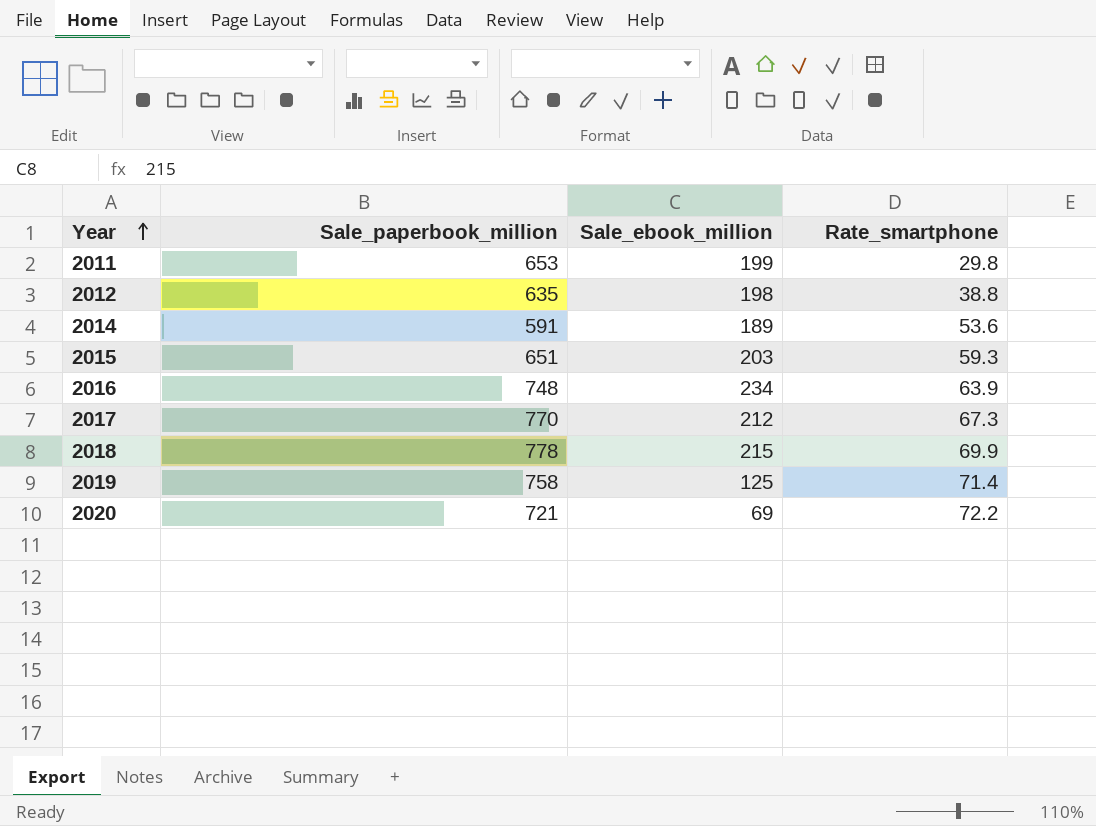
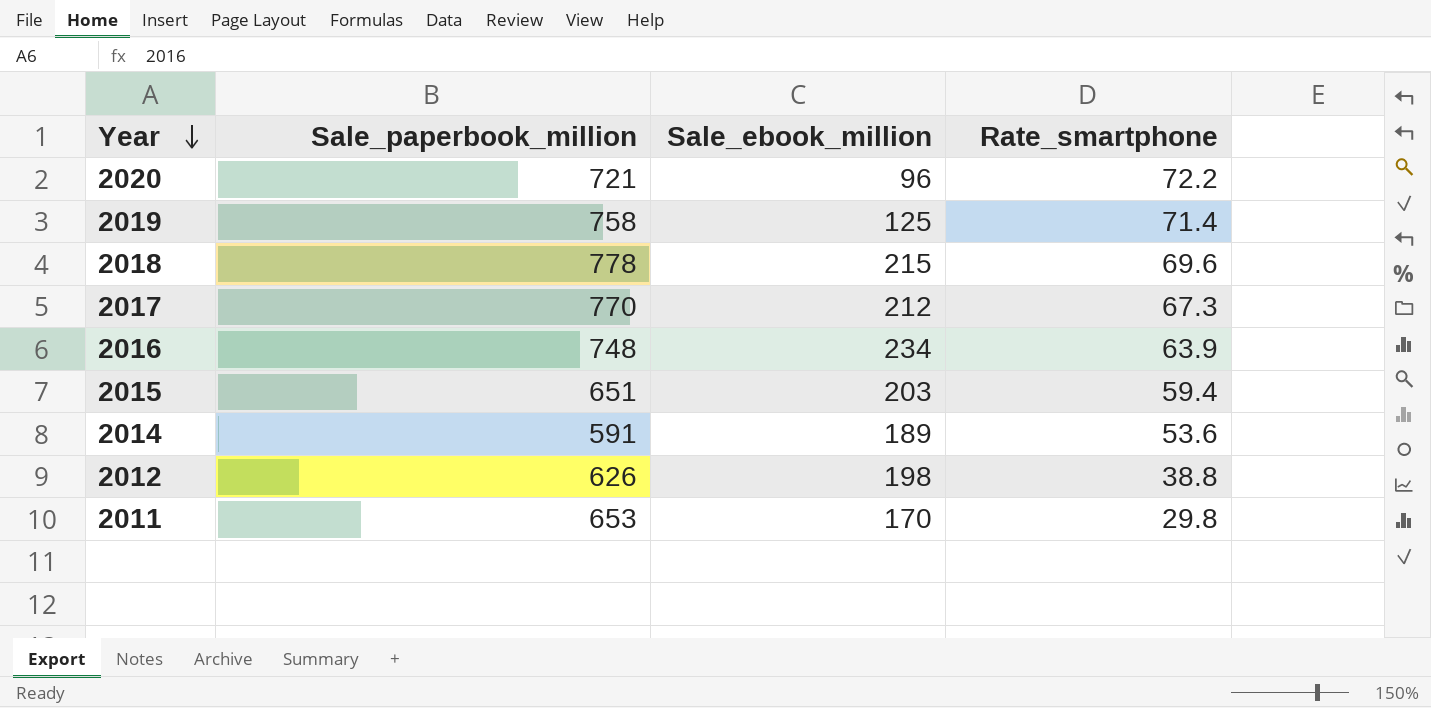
row order: Year ascending -> Year descending
2020 | Sale_ebook_million: 69 -> 96
2018 | Rate_smartphone: 69.9 -> 69.6
2015 | Rate_smartphone: 59.3 -> 59.4
2012 | Sale_paperbook_million: 635 -> 626
2011 | Sale_ebook_million: 199 -> 170

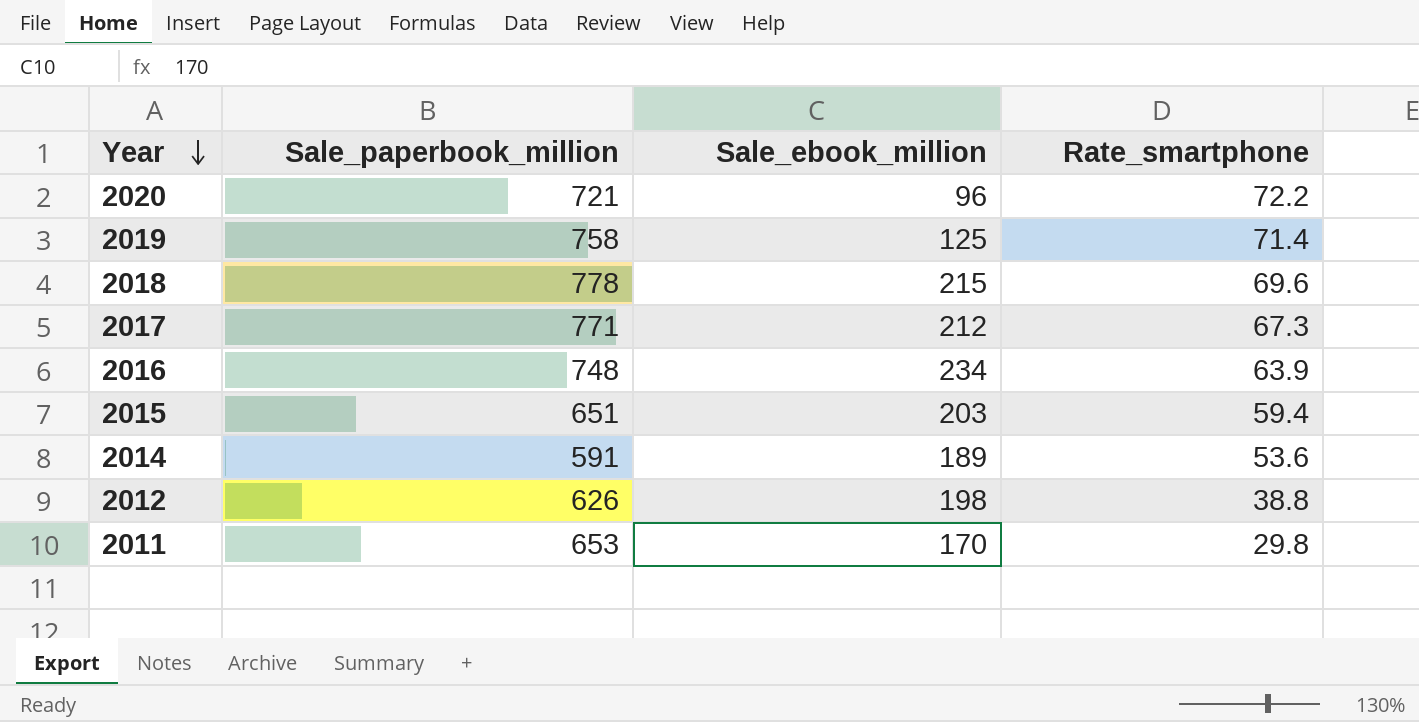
2017 | Sale_paperbook_million: 770 -> 771

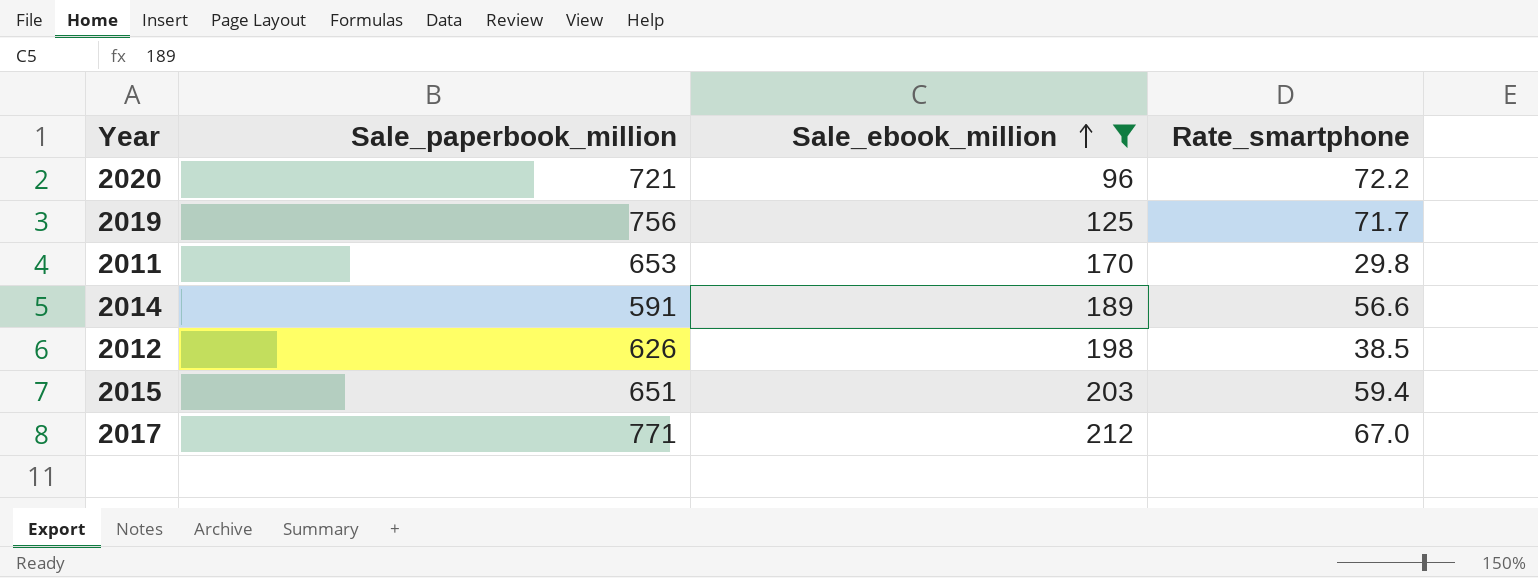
filter: none -> Sale_ebook_million <= 212
row order: Year descending -> Sale_ebook_million ascending
2019 | Sale_paperbook_million: 758 -> 756
2019 | Rate_smartphone: 71.4 -> 71.7
2014 | Rate_smartphone: 53.6 -> 56.6
2012 | Rate_smartphone: 38.8 -> 38.5
2017 | Rate_smartphone: 67.3 -> 67.0

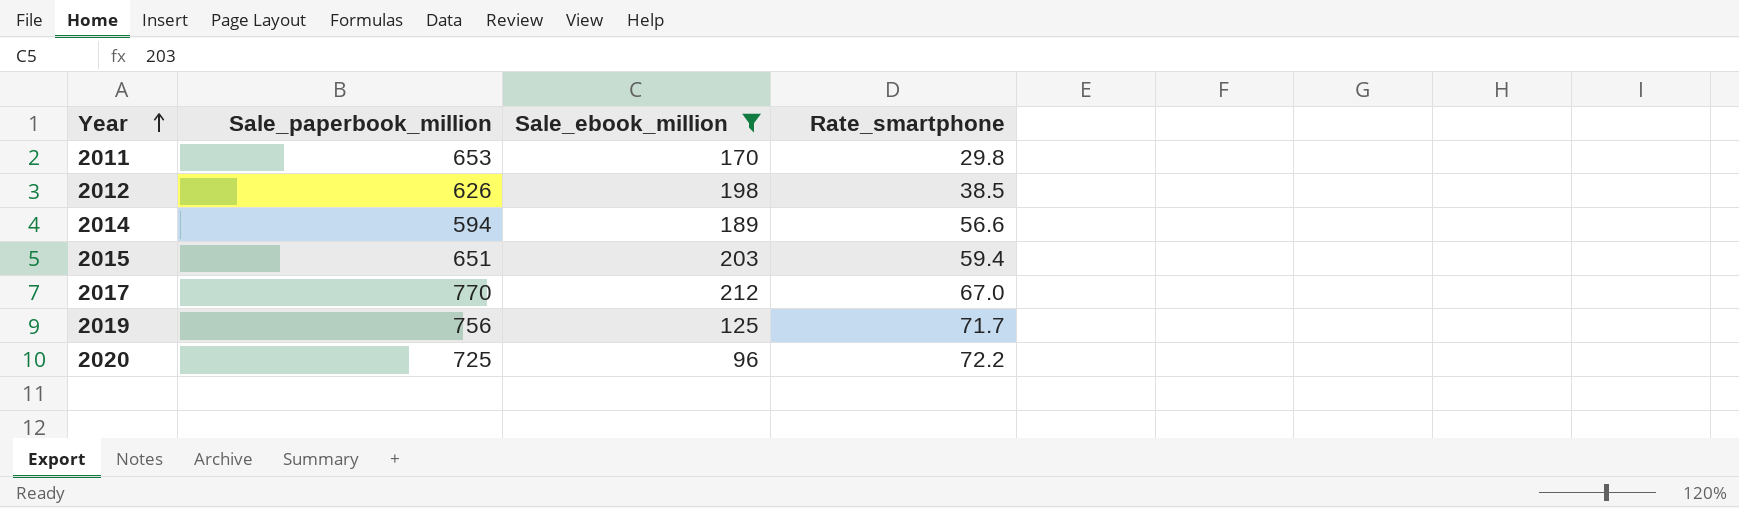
row order: Sale_ebook_million ascending -> Year ascending
2014 | Sale_paperbook_million: 591 -> 594
2017 | Sale_paperbook_million: 771 -> 770
2020 | Sale_paperbook_million: 721 -> 725

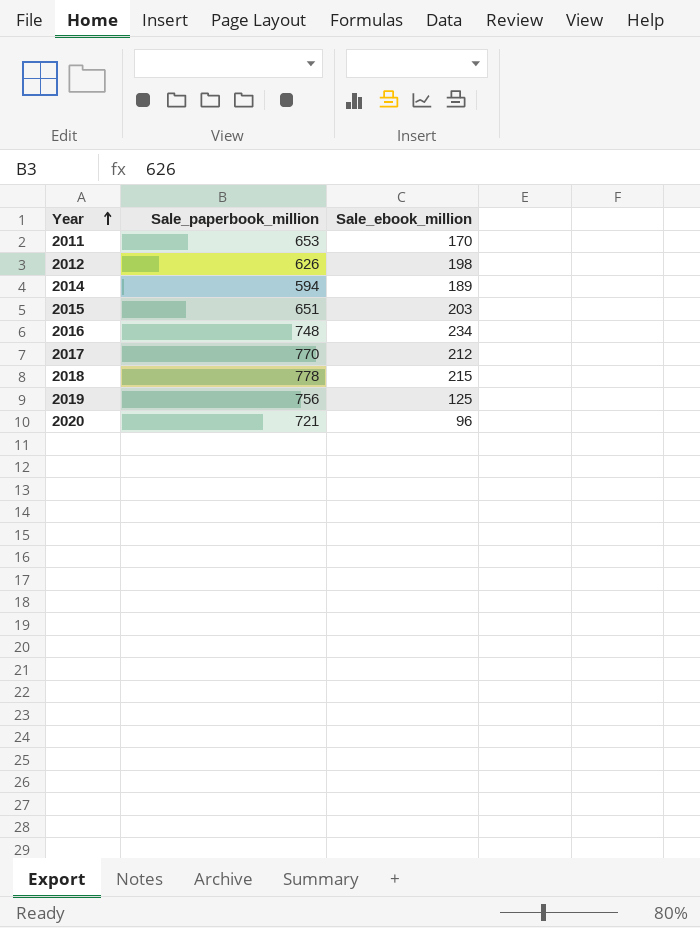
filter: Sale_ebook_million <= 212 -> none
column Rate_smartphone | position: 4 -> none
2020 | Sale_paperbook_million: 725 -> 721

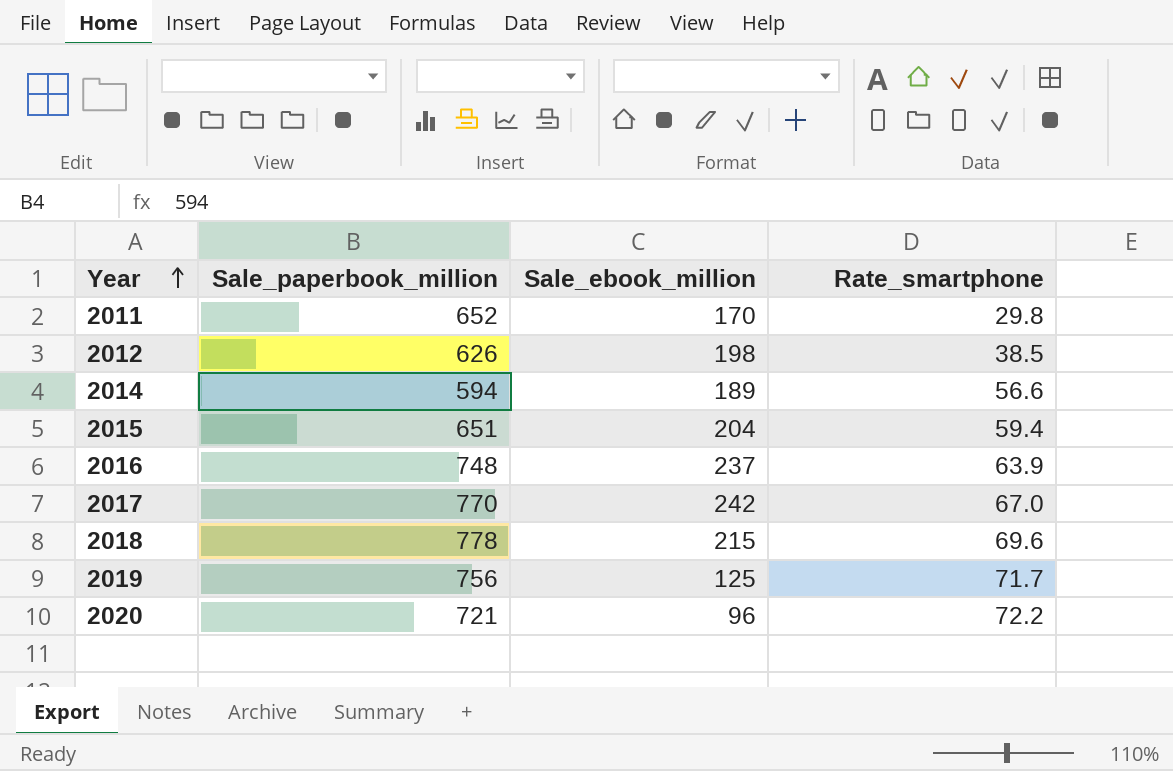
column Rate_smartphone | position: none -> 4
2011 | Sale_paperbook_million: 653 -> 652
2015 | Sale_ebook_million: 203 -> 204
2016 | Sale_ebook_million: 234 -> 237
2017 | Sale_ebook_million: 212 -> 242

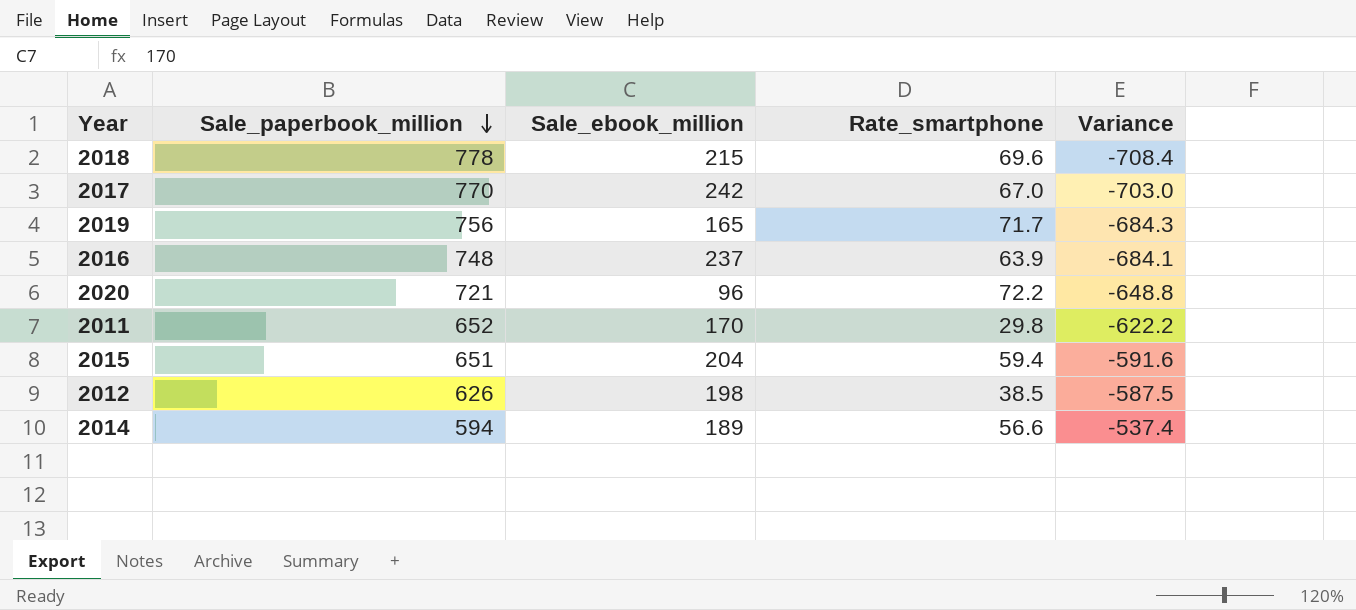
row order: Year ascending -> Sale_paperbook_million descending
column Variance | formula: none -> [Rate_smartphone] - [Sale_paperbook_million]
2019 | Sale_ebook_million: 125 -> 165

